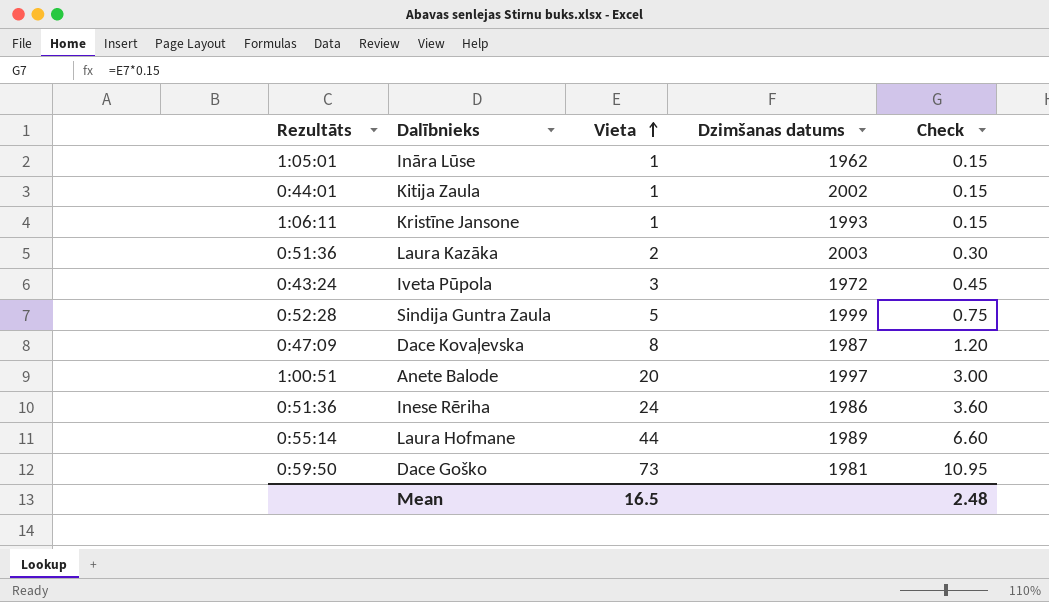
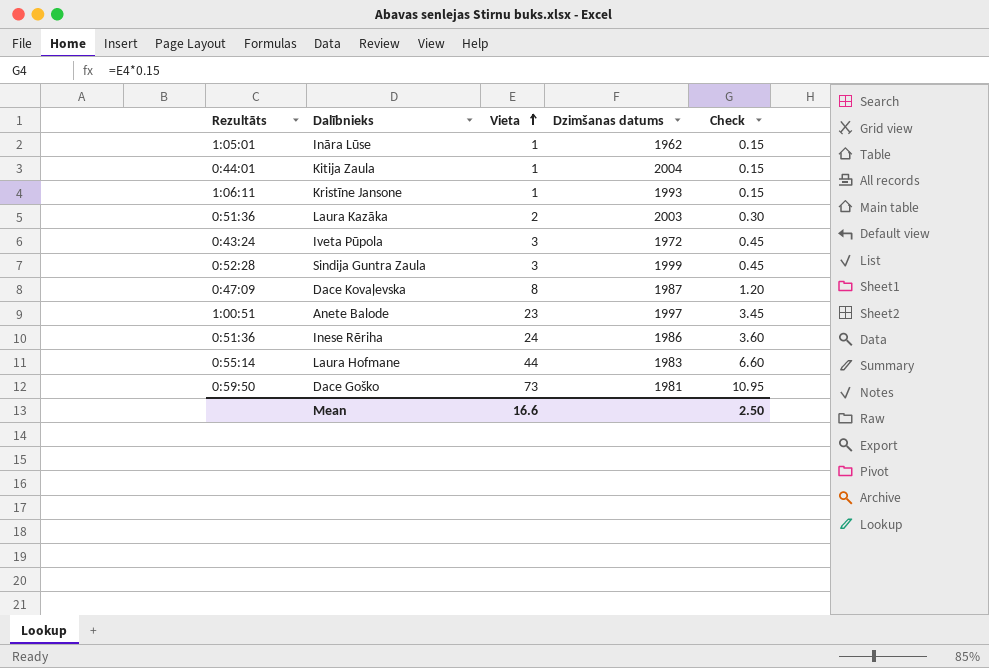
Kitija Zaula | Dzimšanas datums: 2002 -> 2004
Sindija Guntra Zaula | Vieta: 5 -> 3
Sindija Guntra Zaula | Check: 0.75 -> 0.45
Anete Balode | Vieta: 20 -> 23
Anete Balode | Check: 3.00 -> 3.45
Laura Hofmane | Dzimšanas datums: 1989 -> 1983
Mean | Vieta: 16.5 -> 16.6
Mean | Check: 2.48 -> 2.50

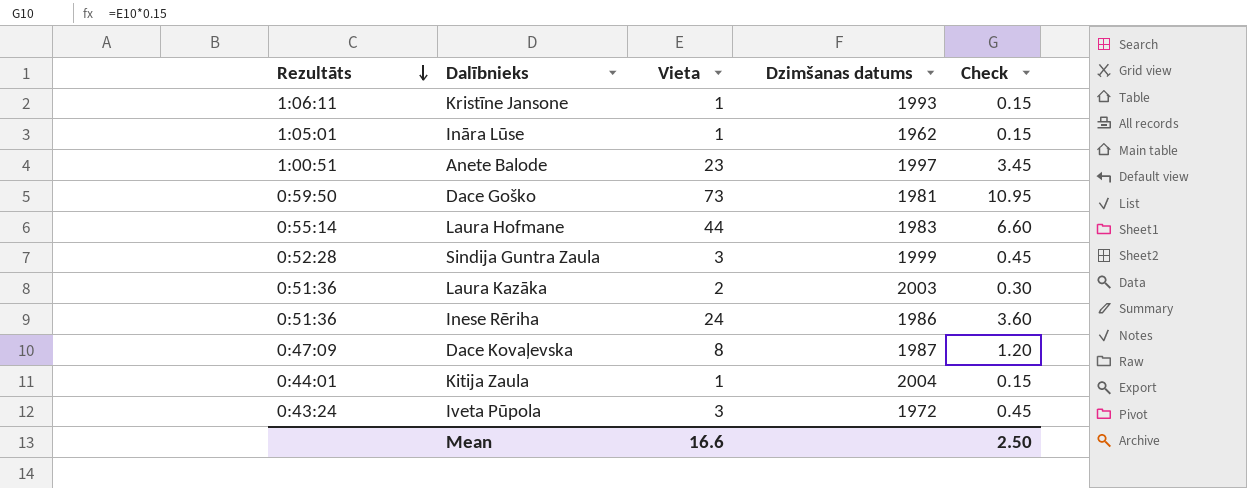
row order: Vieta ascending -> Rezultāts descending

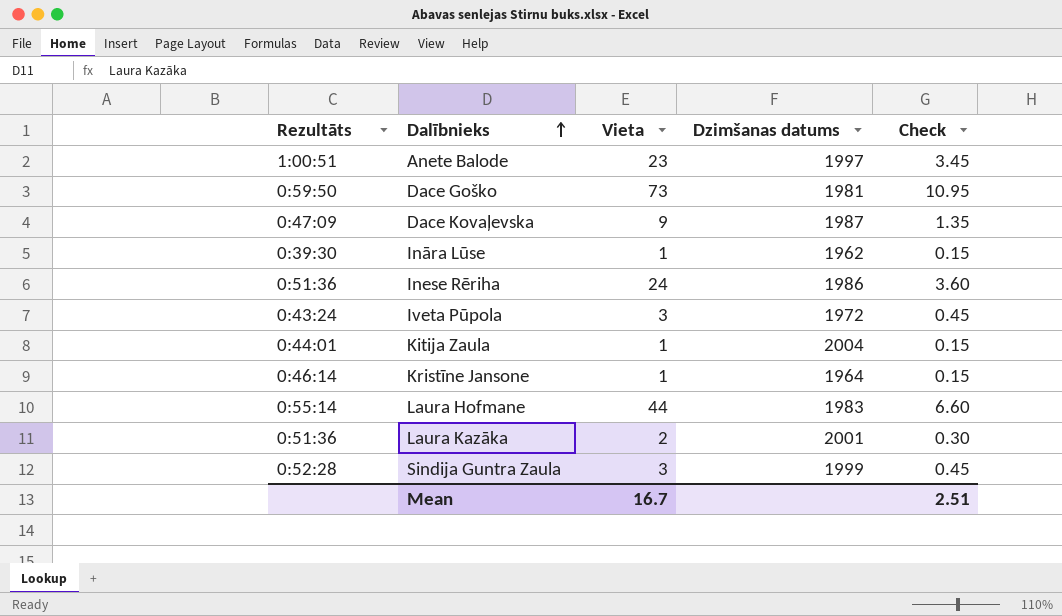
row order: Rezultāts descending -> Dalībnieks ascending
Dace Kovaļevska | Vieta: 8 -> 9
Dace Kovaļevska | Check: 1.20 -> 1.35
Ināra Lūse | Rezultāts: 1:05:01 -> 0:39:30
Kristīne Jansone | Rezultāts: 1:06:11 -> 0:46:14
Kristīne Jansone | Dzimšanas datums: 1993 -> 1964
Laura Kazāka | Dzimšanas datums: 2003 -> 2001
Mean | Vieta: 16.6 -> 16.7
Mean | Check: 2.50 -> 2.51

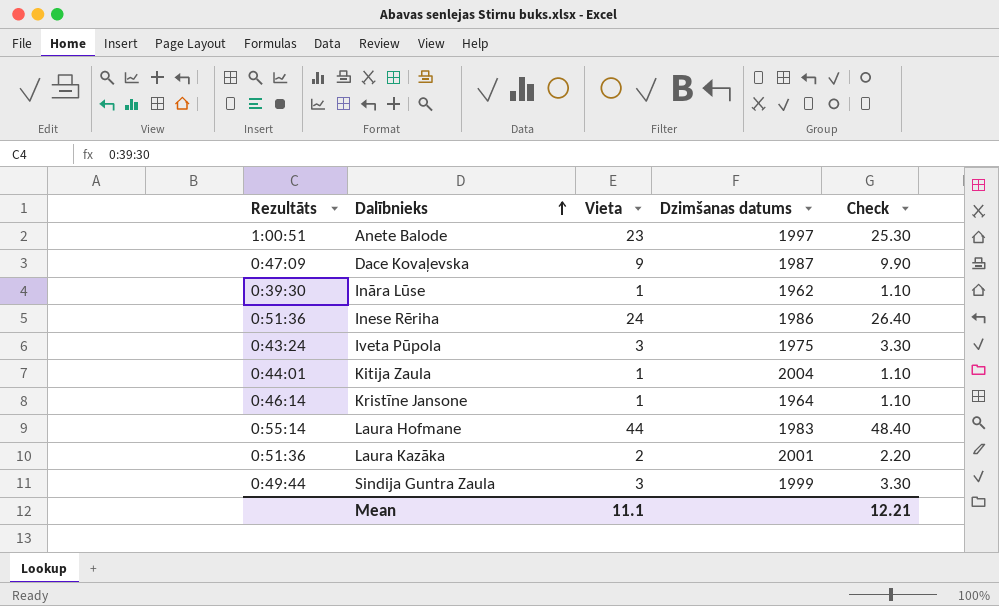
column Check | formula: [Vieta] * 0.15 -> [Vieta] * 1.1
row Dace Goško: 0:59:50 | 73 | 1981 | 10.95 -> none
Iveta Pūpola | Dzimšanas datums: 1972 -> 1975
Sindija Guntra Zaula | Rezultāts: 0:52:28 -> 0:49:44
Mean | Vieta: 16.7 -> 11.1
Mean | Check: 2.51 -> 12.21

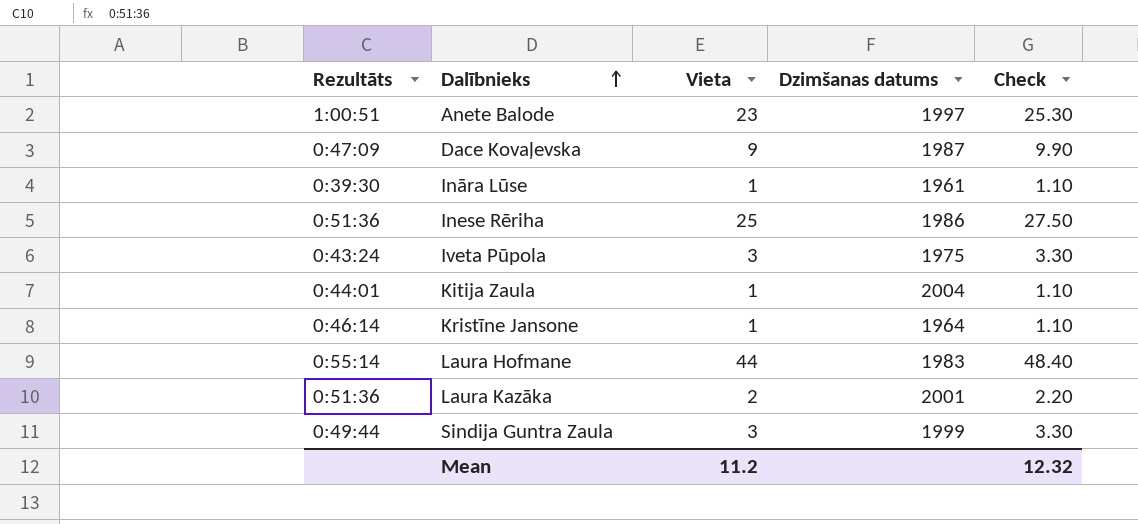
Ināra Lūse | Dzimšanas datums: 1962 -> 1961
Inese Rēriha | Vieta: 24 -> 25
Inese Rēriha | Check: 26.40 -> 27.50
Mean | Vieta: 11.1 -> 11.2
Mean | Check: 12.21 -> 12.32

